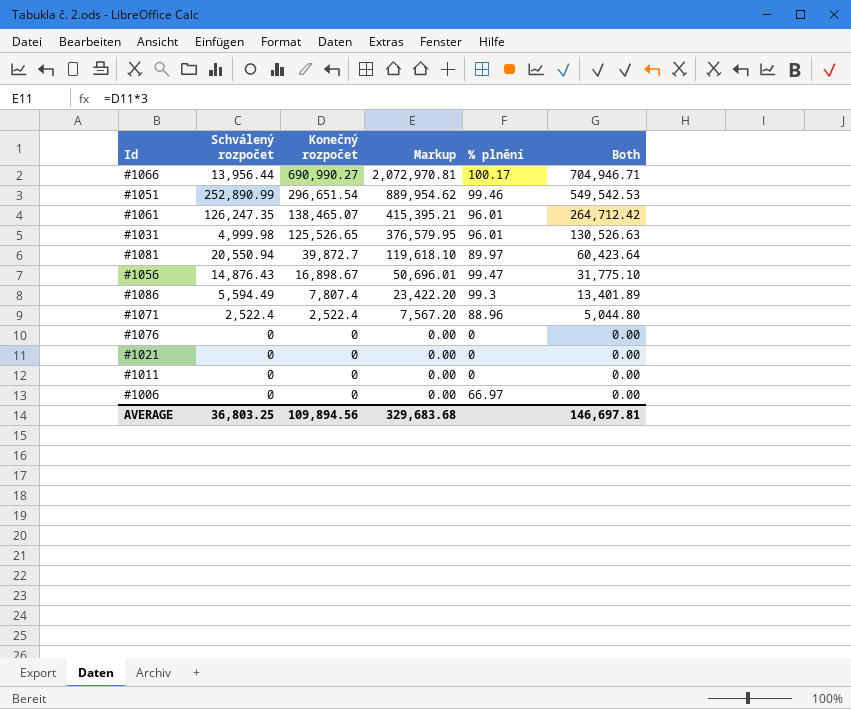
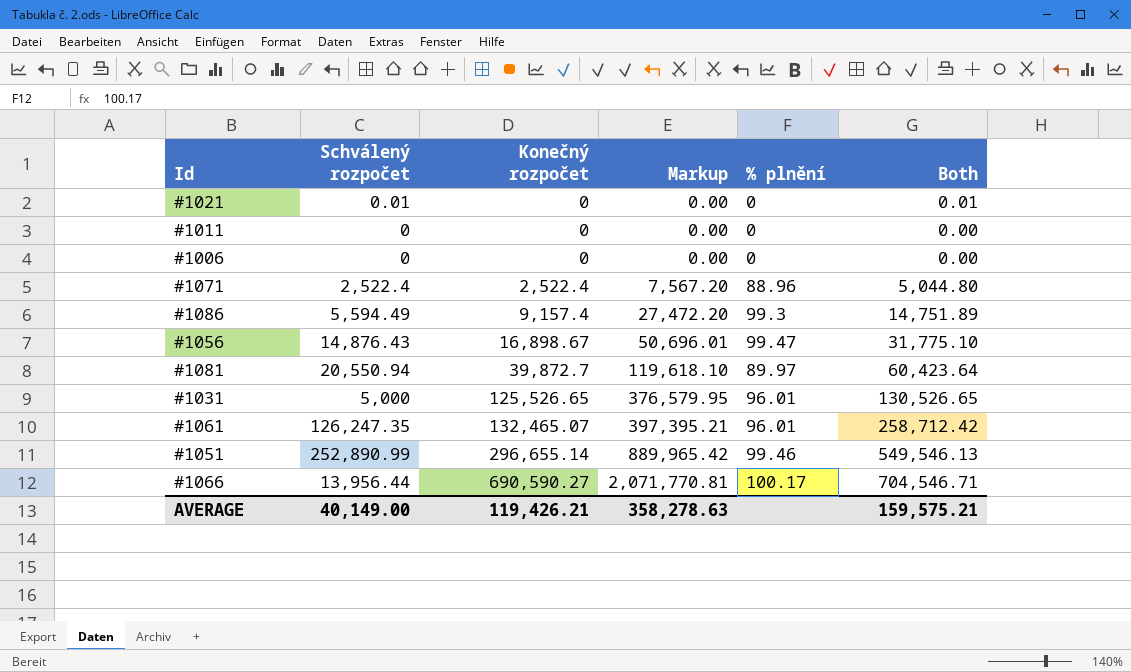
row order: Konečný rozpočet descending -> Konečný rozpočet ascending
row #1076: 0 | 0 | 0.00 | 0 | 0.00 -> none
#1021 | Schválený rozpočet: 0 -> 0.01
#1021 | Both: 0.00 -> 0.01
#1006 | % plnění: 66.97 -> 0
#1086 | Konečný rozpočet: 7,807.4 -> 9,157.4
#1086 | Markup: 23,422.20 -> 27,472.20
#1086 | Both: 13,401.89 -> 14,751.89
#1031 | Schválený rozpočet: 4,999.98 -> 5,000
#1031 | Both: 130,526.63 -> 130,526.65
#1061 | Konečný rozpočet: 138,465.07 -> 132,465.07
#1061 | Markup: 415,395.21 -> 397,395.21
#1061 | Both: 264,712.42 -> 258,712.42
#1051 | Konečný rozpočet: 296,651.54 -> 296,655.14
#1051 | Markup: 889,954.62 -> 889,965.42
#1051 | Both: 549,542.53 -> 549,546.13
#1066 | Konečný rozpočet: 690,990.27 -> 690,590.27
#1066 | Markup: 2,072,970.81 -> 2,071,770.81
#1066 | Both: 704,946.71 -> 704,546.71
AVERAGE | Schválený rozpočet: 36,803.25 -> 40,149.00
AVERAGE | Konečný rozpočet: 109,894.56 -> 119,426.21
AVERAGE | Markup: 329,683.68 -> 358,278.63
AVERAGE | Both: 146,697.81 -> 159,575.21

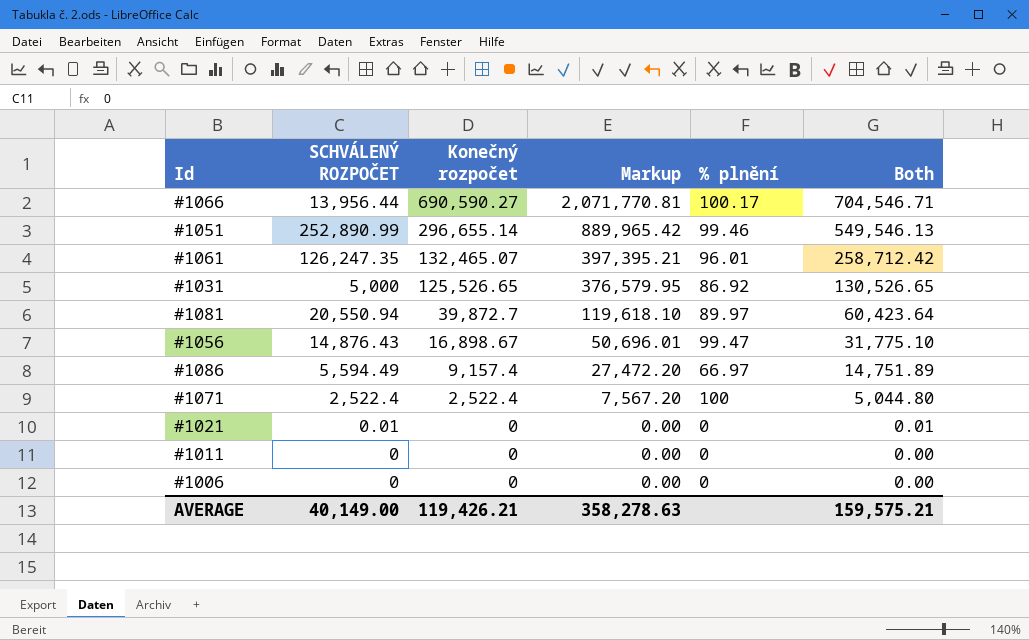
row order: Konečný rozpočet ascending -> Konečný rozpočet descending
column name: Schválený rozpočet -> SCHVÁLENÝ ROZPOČET
#1031 | % plnění: 96.01 -> 86.92
#1086 | % plnění: 99.3 -> 66.97
#1071 | % plnění: 88.96 -> 100

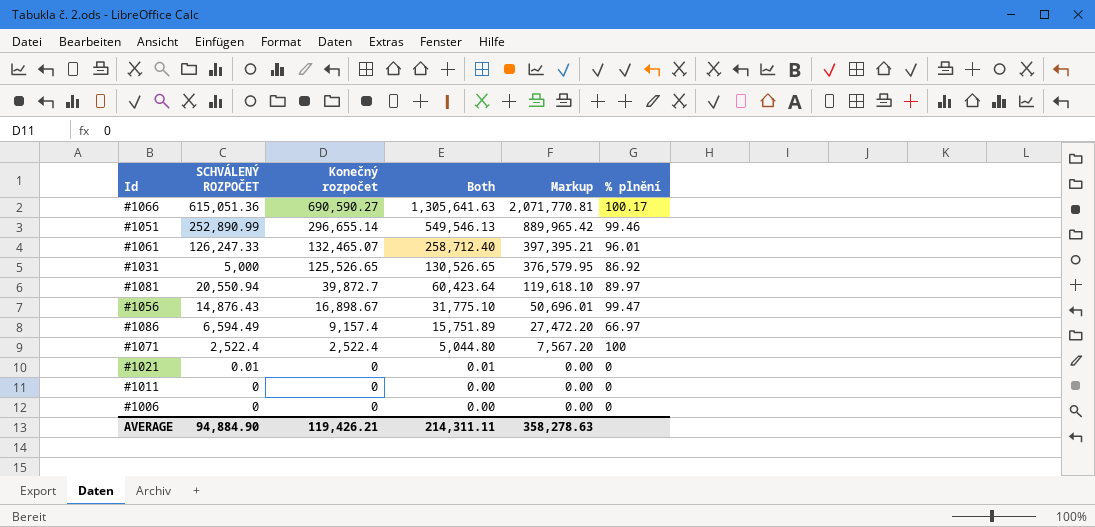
column Both | position: 6 -> 4
#1066 | SCHVÁLENÝ ROZPOČET: 13,956.44 -> 615,051.36
#1066 | Both: 704,546.71 -> 1,305,641.63
#1061 | SCHVÁLENÝ ROZPOČET: 126,247.35 -> 126,247.33
#1061 | Both: 258,712.42 -> 258,712.40
#1086 | SCHVÁLENÝ ROZPOČET: 5,594.49 -> 6,594.49
#1086 | Both: 14,751.89 -> 15,751.89
AVERAGE | SCHVÁLENÝ ROZPOČET: 40,149.00 -> 94,884.90
AVERAGE | Both: 159,575.21 -> 214,311.11

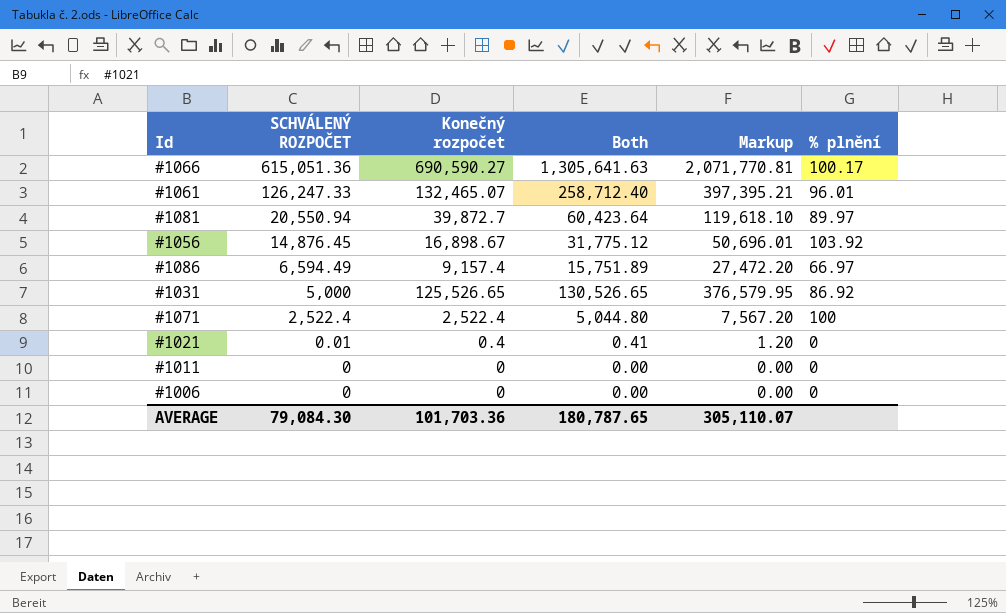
row order: Konečný rozpočet descending -> SCHVÁLENÝ ROZPOČET descending
row #1051: 252,890.99 | 296,655.14 | 549,546.13 | 889,965.42 | 99.46 -> none
#1056 | SCHVÁLENÝ ROZPOČET: 14,876.43 -> 14,876.45
#1056 | Both: 31,775.10 -> 31,775.12
#1056 | % plnění: 99.47 -> 103.92
#1021 | Konečný rozpočet: 0 -> 0.4
#1021 | Both: 0.01 -> 0.41
#1021 | Markup: 0.00 -> 1.20
AVERAGE | SCHVÁLENÝ ROZPOČET: 94,884.90 -> 79,084.30
AVERAGE | Konečný rozpočet: 119,426.21 -> 101,703.36
AVERAGE | Both: 214,311.11 -> 180,787.65
AVERAGE | Markup: 358,278.63 -> 305,110.07

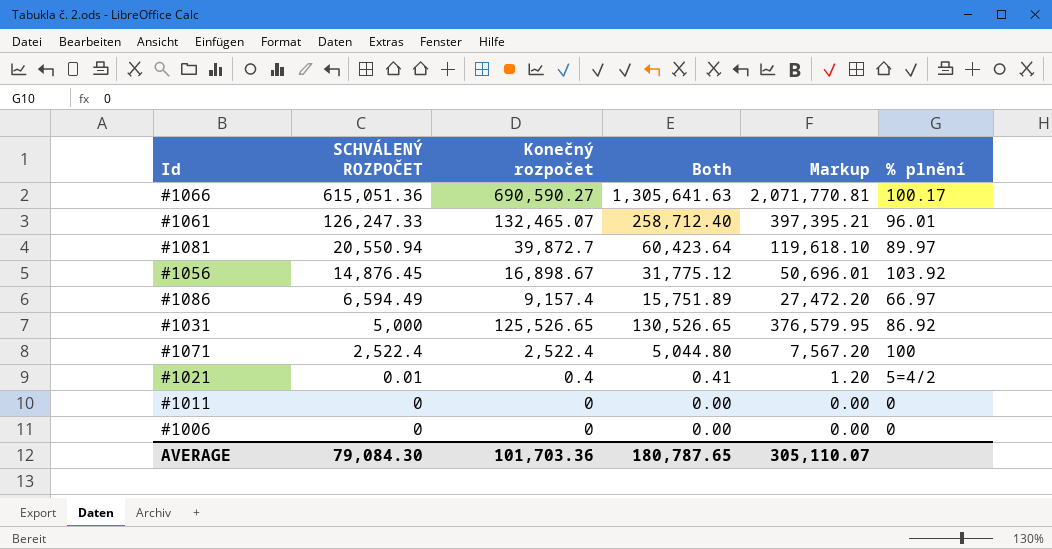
#1021 | % plnění: 0 -> 5=4/2

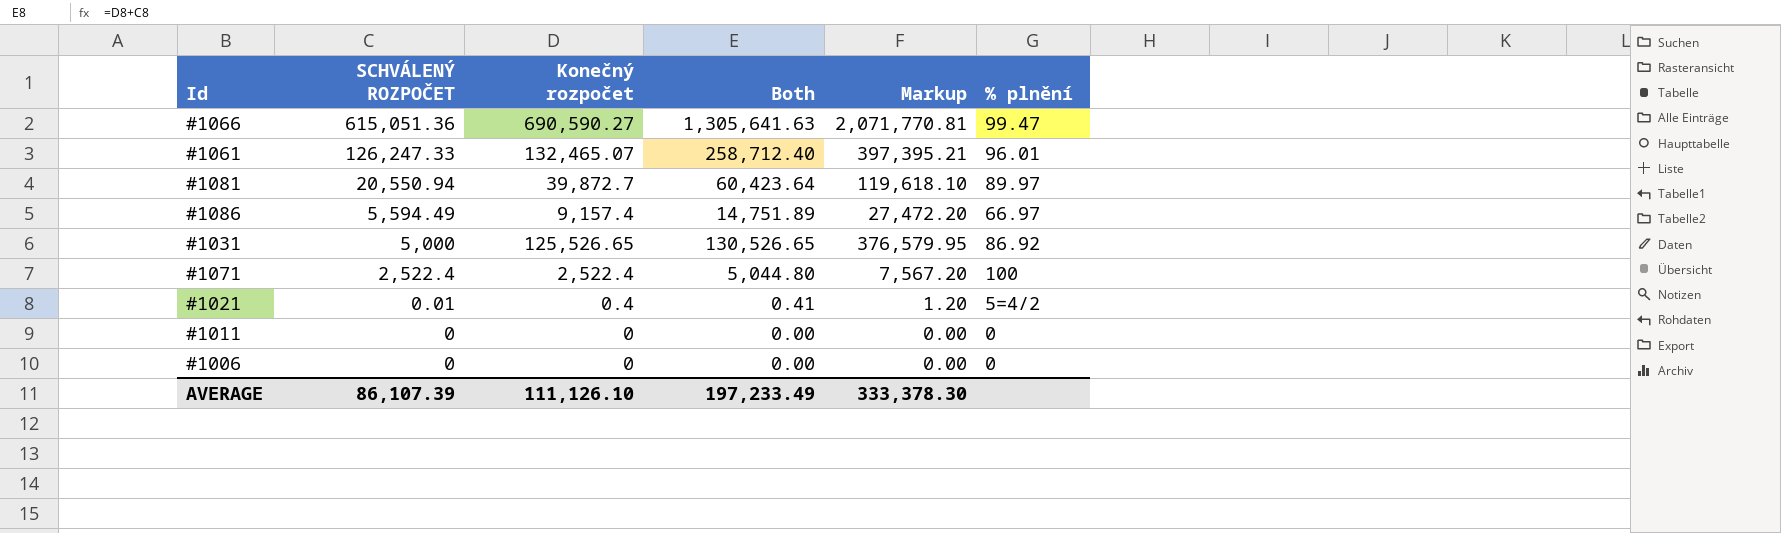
row #1056: 14,876.45 | 16,898.67 | 31,775.12 | 50,696.01 | 103.92 -> none
#1066 | % plnění: 100.17 -> 99.47
#1086 | SCHVÁLENÝ ROZPOČET: 6,594.49 -> 5,594.49
#1086 | Both: 15,751.89 -> 14,751.89
AVERAGE | SCHVÁLENÝ ROZPOČET: 79,084.30 -> 86,107.39
AVERAGE | Konečný rozpočet: 101,703.36 -> 111,126.10
AVERAGE | Both: 180,787.65 -> 197,233.49
AVERAGE | Markup: 305,110.07 -> 333,378.30

